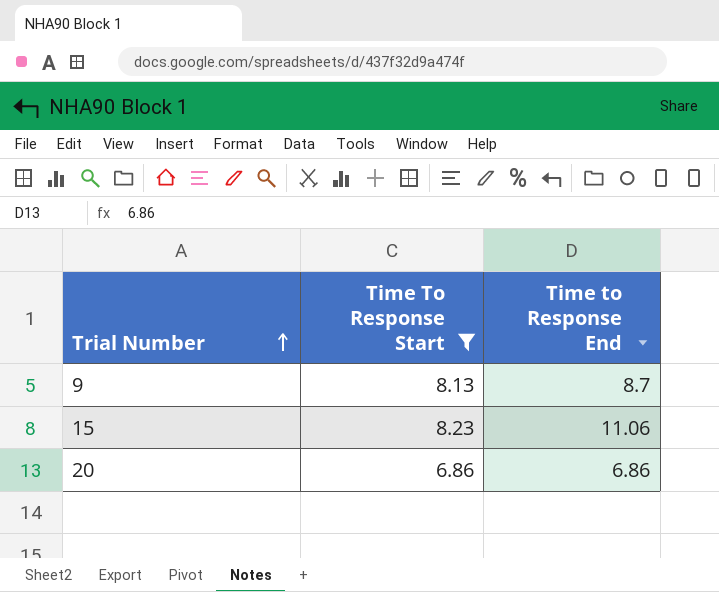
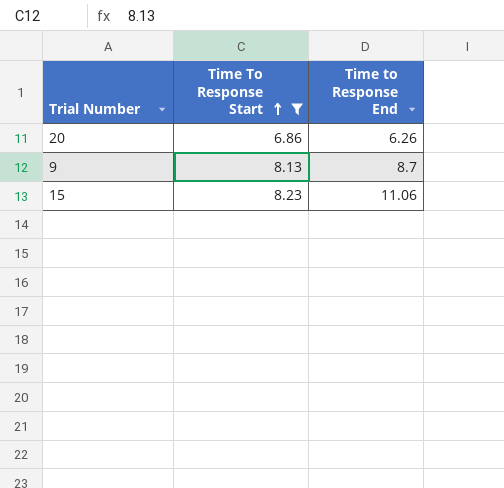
row order: Trial Number ascending -> Time To Response Start ascending
20 | Time to Response End: 6.86 -> 6.26

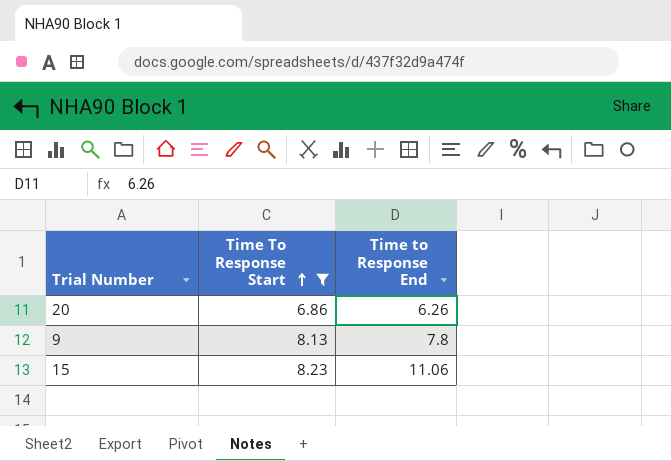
9 | Time to Response End: 8.7 -> 7.8

